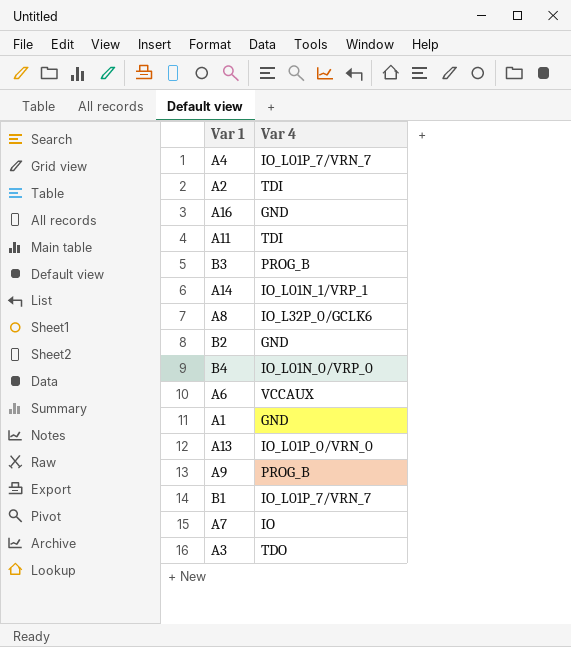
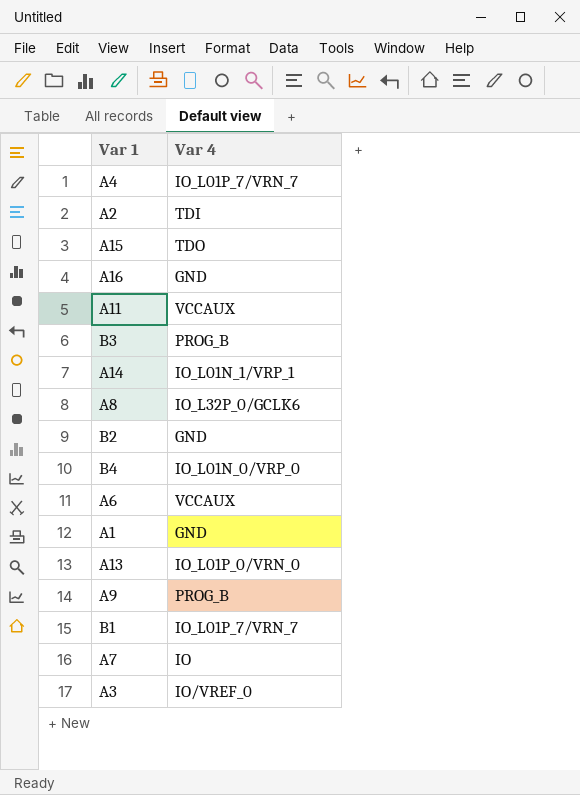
row A15: none -> TDO
A11 | Var 4: TDI -> VCCAUX
A3 | Var 4: TDO -> IO/VREF_0

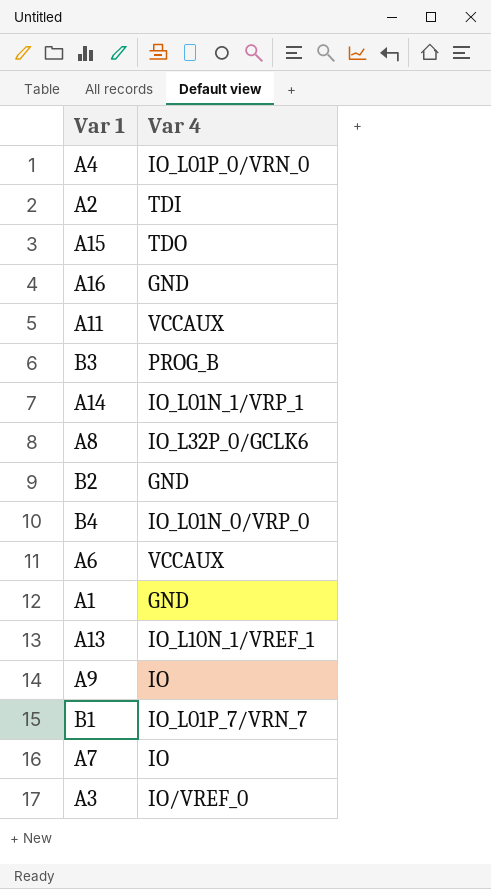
A4 | Var 4: IO_L01P_7/VRN_7 -> IO_L01P_0/VRN_0
A13 | Var 4: IO_L01P_0/VRN_0 -> IO_L10N_1/VREF_1
A9 | Var 4: PROG_B -> IO

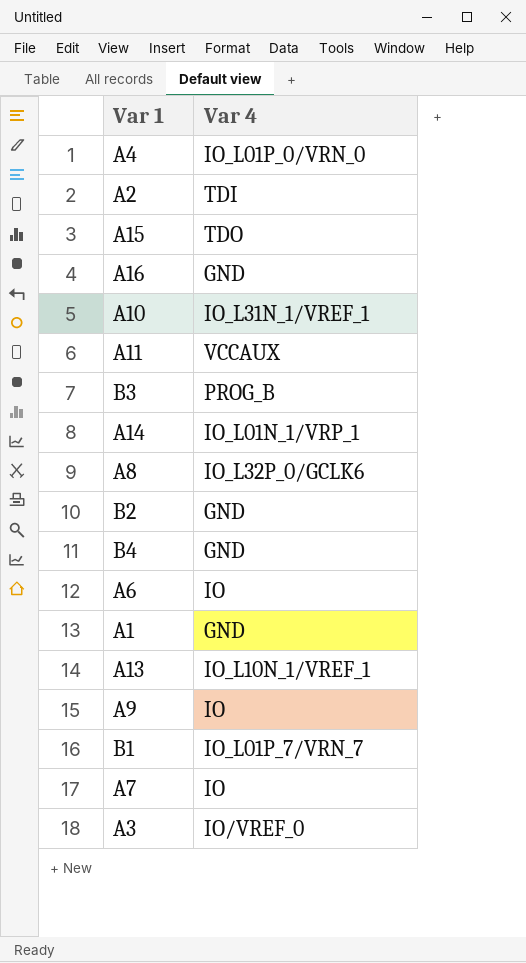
row A10: none -> IO_L31N_1/VREF_1
B4 | Var 4: IO_L01N_0/VRP_0 -> GND
A6 | Var 4: VCCAUX -> IO

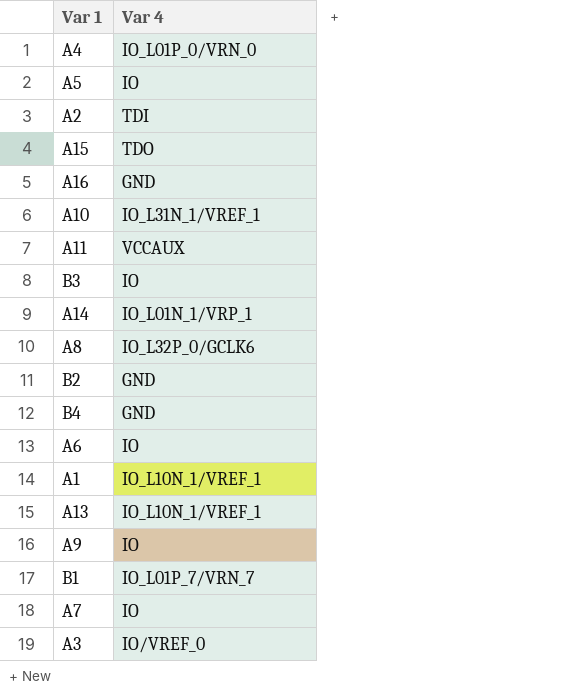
row A5: none -> IO
B3 | Var 4: PROG_B -> IO
A1 | Var 4: GND -> IO_L10N_1/VREF_1

